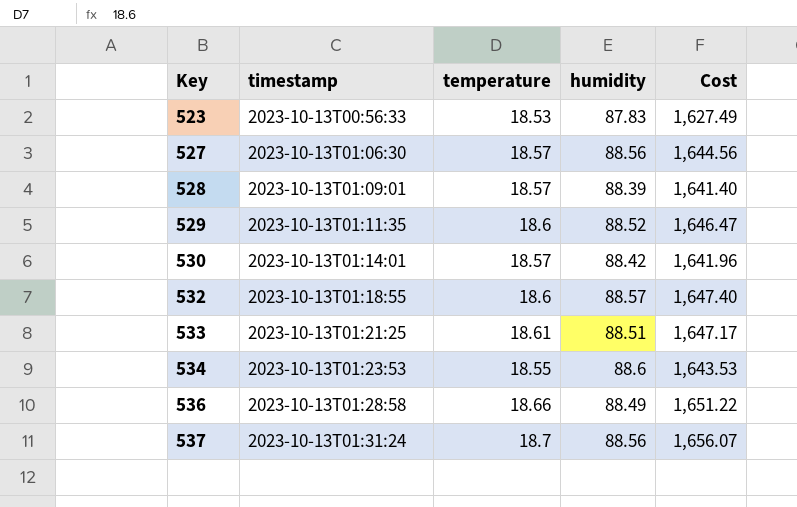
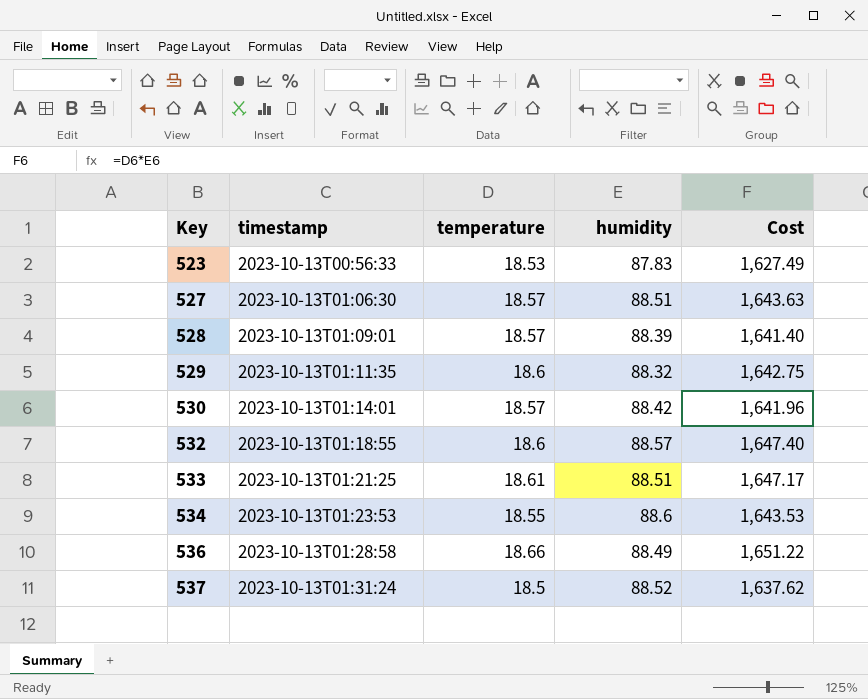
527 | humidity: 88.56 -> 88.51
527 | Cost: 1,644.56 -> 1,643.63
529 | humidity: 88.52 -> 88.32
529 | Cost: 1,646.47 -> 1,642.75
537 | temperature: 18.7 -> 18.5
537 | humidity: 88.56 -> 88.52
537 | Cost: 1,656.07 -> 1,637.62

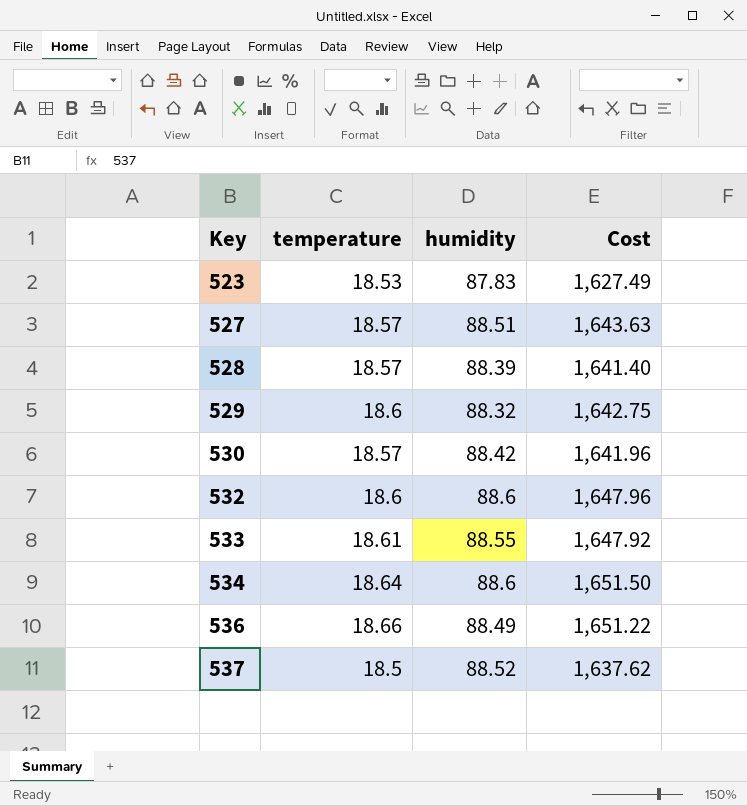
column timestamp | position: 2 -> none
532 | humidity: 88.57 -> 88.6
532 | Cost: 1,647.40 -> 1,647.96
533 | humidity: 88.51 -> 88.55
533 | Cost: 1,647.17 -> 1,647.92
534 | temperature: 18.55 -> 18.64
534 | Cost: 1,643.53 -> 1,651.50

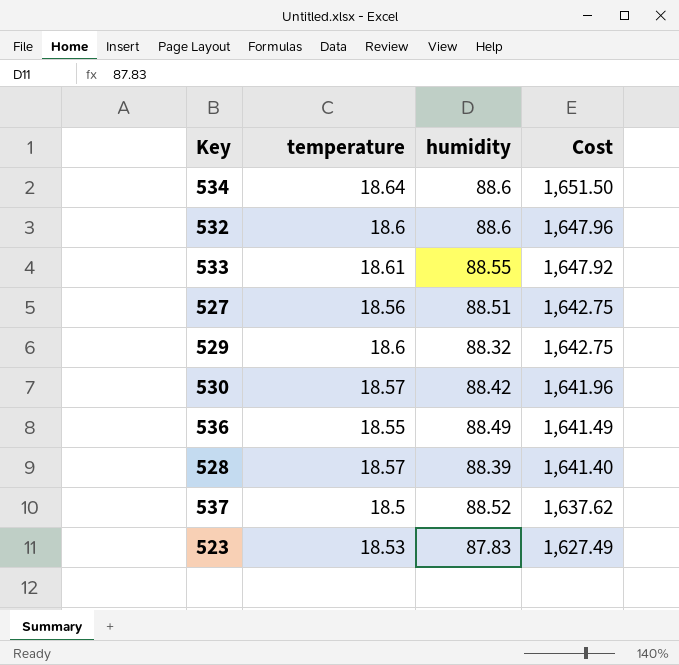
row order: Key ascending -> Cost descending
527 | temperature: 18.57 -> 18.56
527 | Cost: 1,643.63 -> 1,642.75
536 | temperature: 18.66 -> 18.55
536 | Cost: 1,651.22 -> 1,641.49

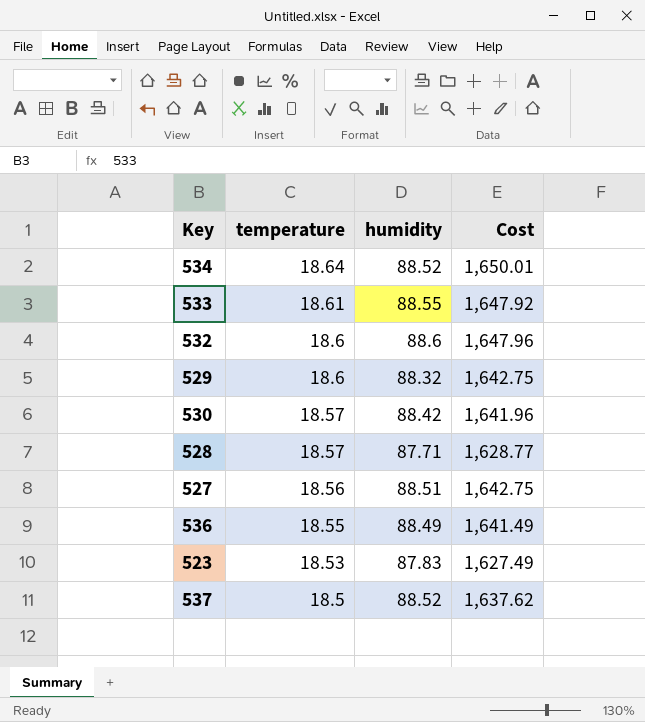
row order: Cost descending -> temperature descending
534 | humidity: 88.6 -> 88.52
534 | Cost: 1,651.50 -> 1,650.01
528 | humidity: 88.39 -> 87.71
528 | Cost: 1,641.40 -> 1,628.77

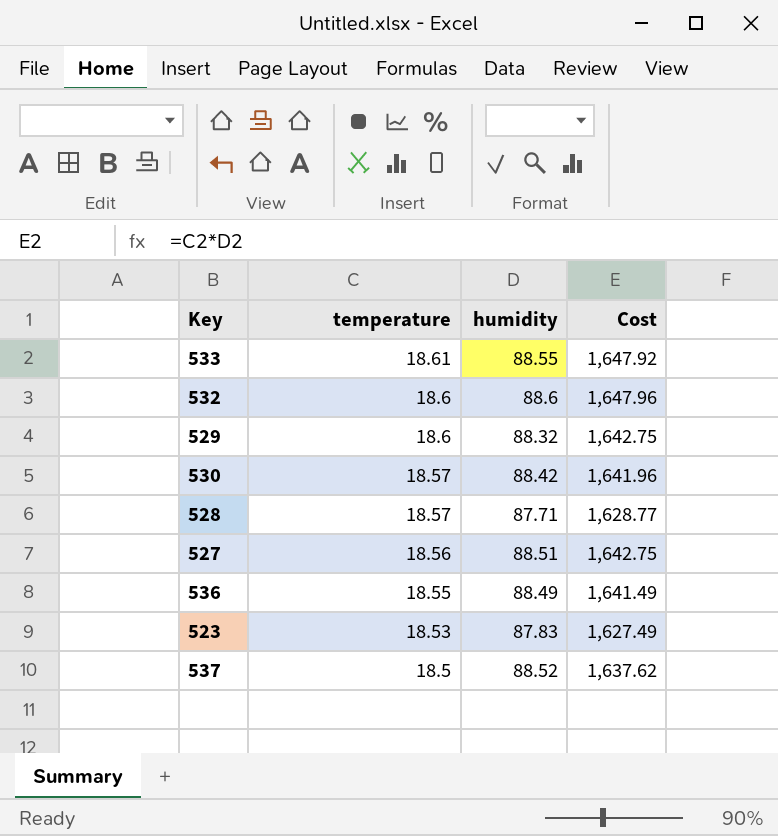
row 534: 18.64 | 88.52 | 1,650.01 -> none

